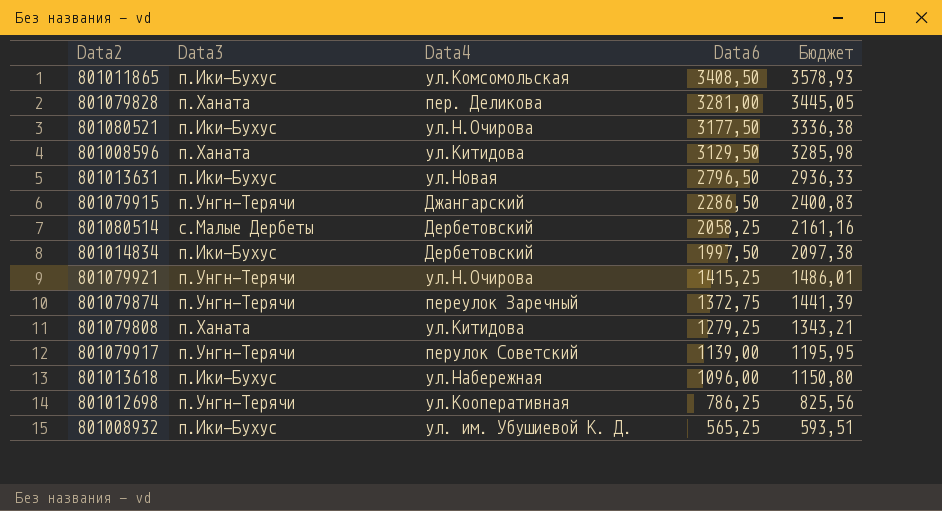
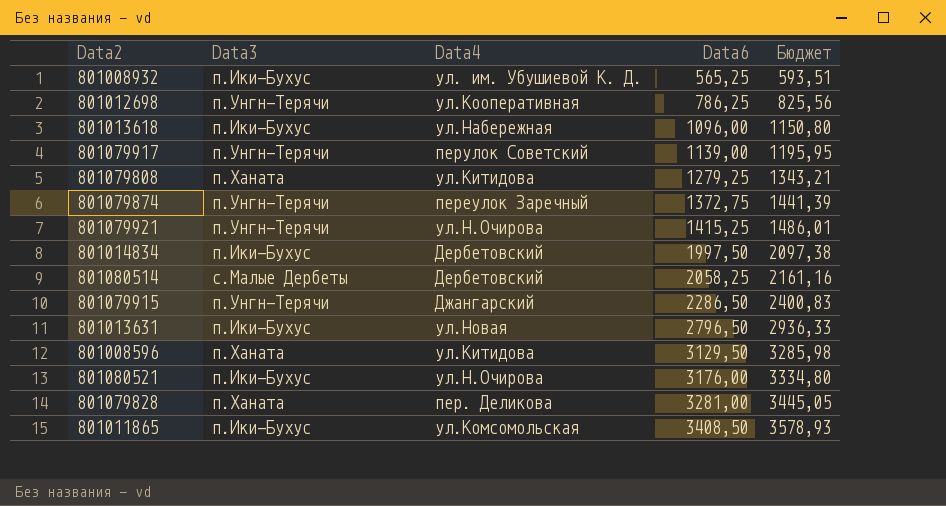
row order: Data6 descending -> Data6 ascending
801080521 | Data6: 3177,50 -> 3176,00
801080521 | Бюджет: 3336,38 -> 3334,80

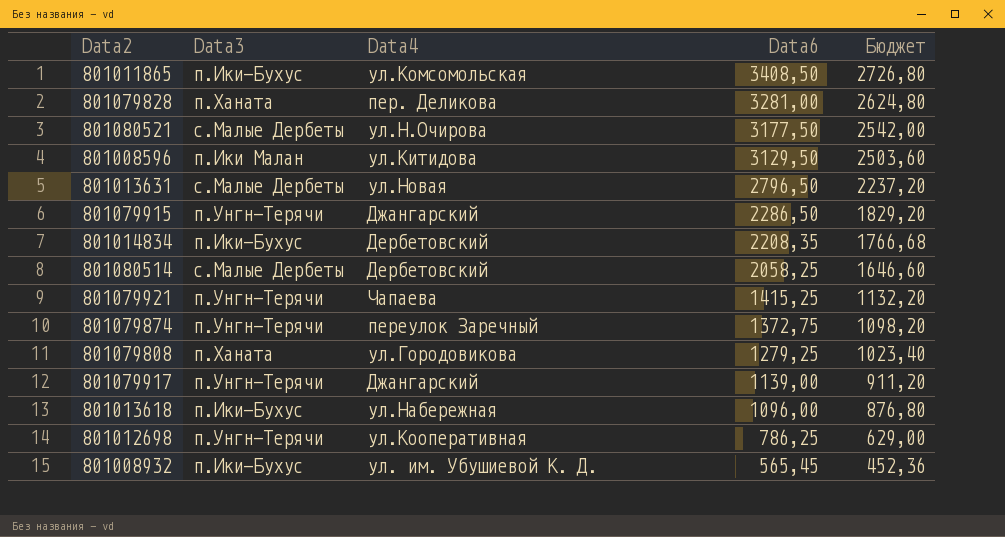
row order: Data6 ascending -> Data6 descending
column Бюджет | formula: [Data6] * 1,05 -> [Data6] * 0,8
801080521 | Data3: п.Ики-Бухус -> с.Малые Дербеты
801080521 | Data6: 3176,00 -> 3177,50
801008596 | Data3: п.Ханата -> п.Ики Малан
801013631 | Data3: п.Ики-Бухус -> с.Малые Дербеты
801014834 | Data6: 1997,50 -> 2208,35
801079921 | Data4: ул.Н.Очирова -> Чапаева
801079808 | Data4: ул.Китидова -> ул.Городовикова
801079917 | Data4: перулок Советский -> Джангарский
801008932 | Data6: 565,25 -> 565,45

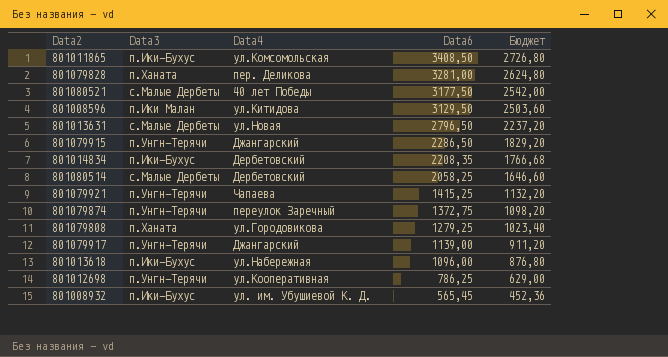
801080521 | Data4: ул.Н.Очирова -> 40 лет Победы

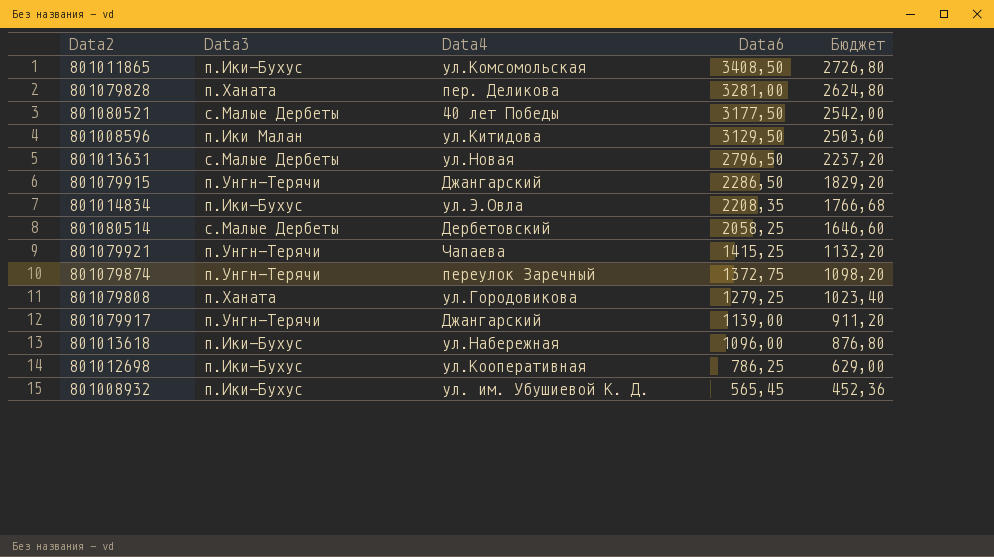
801014834 | Data4: Дербетовский -> ул.Э.Овла
801012698 | Data3: п.Унгн-Терячи -> п.Ики-Бухус

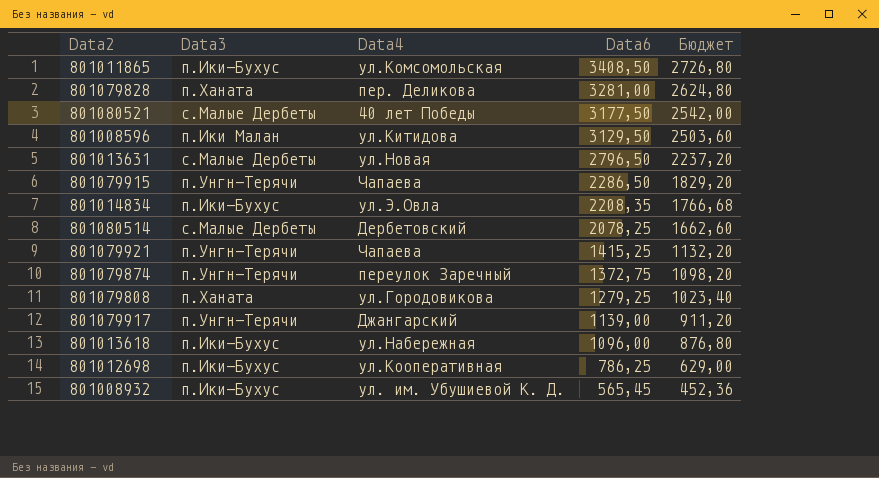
801079915 | Data4: Джангарский -> Чапаева
801080514 | Data6: 2058,25 -> 2078,25
801080514 | Бюджет: 1646,60 -> 1662,60

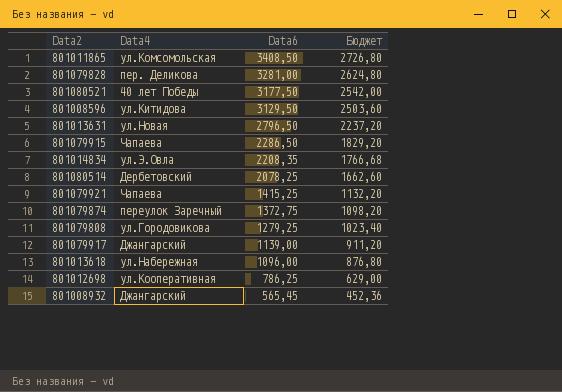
column Data3 | position: 2 -> none
801008932 | Data4: ул. им. Убушиевой К. Д. -> Джангарский

